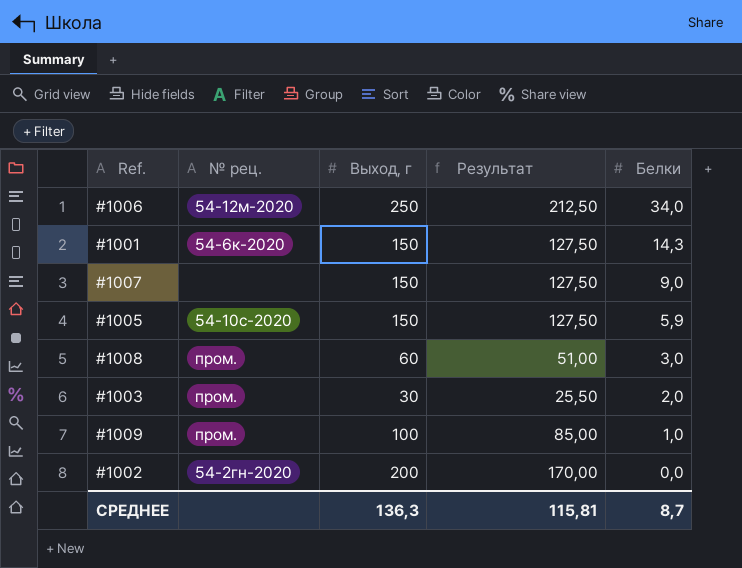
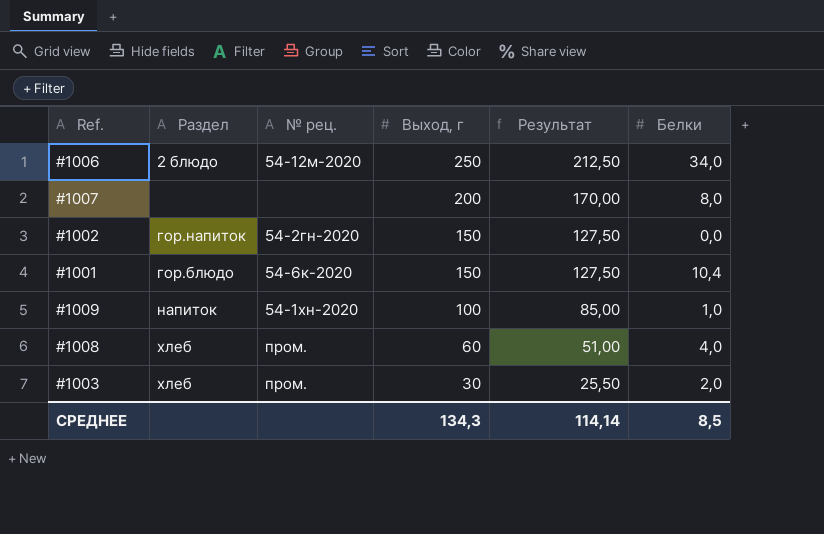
row order: Белки descending -> Выход, г descending
column Раздел | position: none -> 2
row #1005: 54-10с-2020 | 150 | 127,50 | 5,9 -> none
#1007 | Выход, г: 150 -> 200
#1007 | Результат: 127,50 -> 170,00
#1007 | Белки: 9,0 -> 8,0
#1002 | Выход, г: 200 -> 150
#1002 | Результат: 170,00 -> 127,50
#1001 | Белки: 14,3 -> 10,4
#1009 | № рец.: пром. -> 54-1хн-2020
#1008 | Белки: 3,0 -> 4,0
СРЕДНЕЕ | Выход, г: 136,3 -> 134,3
СРЕДНЕЕ | Результат: 115,81 -> 114,14
СРЕДНЕЕ | Белки: 8,7 -> 8,5

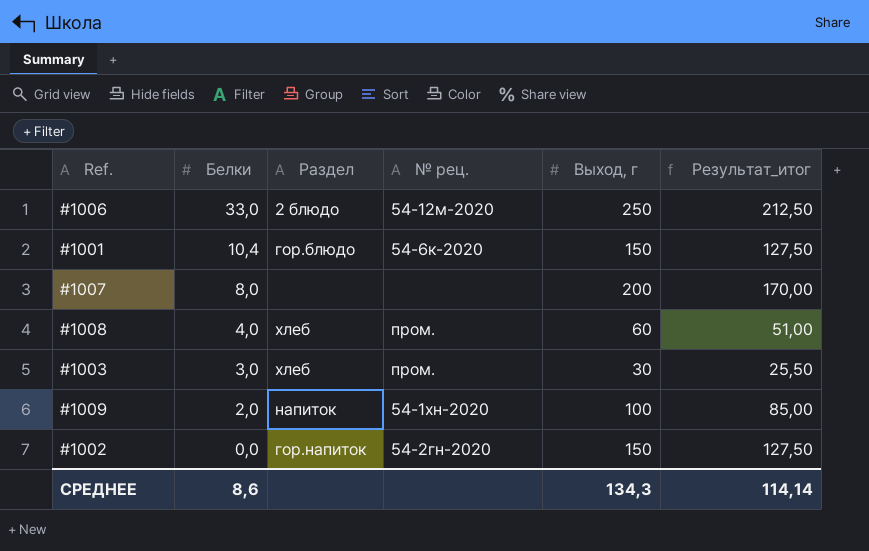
row order: Выход, г descending -> Белки descending
column Белки | position: 6 -> 2
column name: Результат -> Результат_итог
#1006 | Белки: 34,0 -> 33,0
#1003 | Белки: 2,0 -> 3,0
#1009 | Белки: 1,0 -> 2,0
СРЕДНЕЕ | Белки: 8,5 -> 8,6

